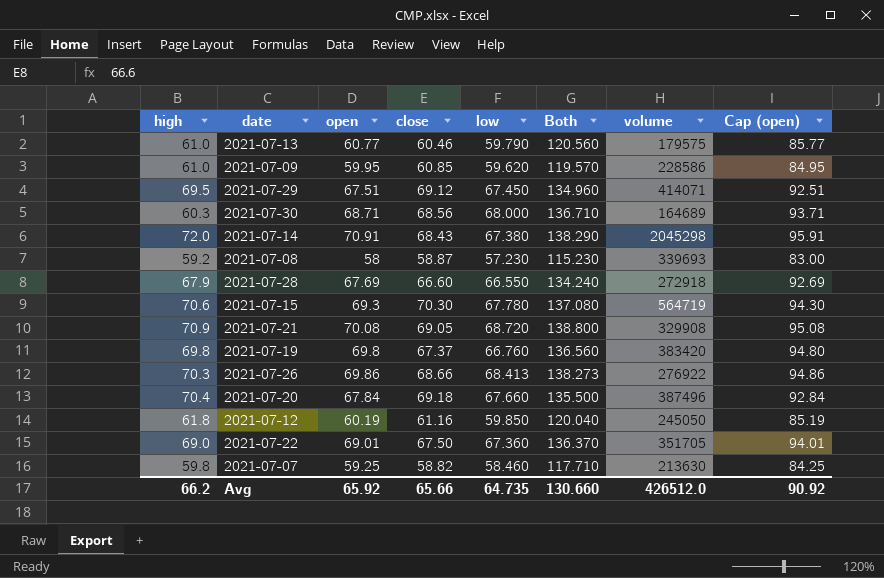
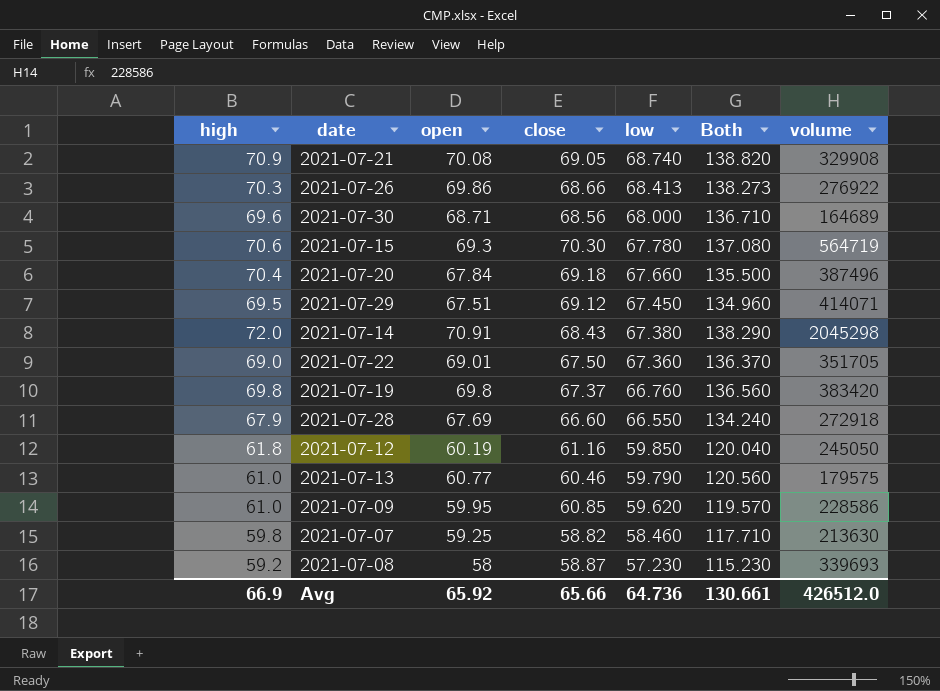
row order: none -> low descending
column Cap (open) | formula: [open] + 25 -> none
2021-07-21 | low: 68.720 -> 68.740
2021-07-21 | Both: 138.800 -> 138.820
2021-07-30 | high: 60.3 -> 69.6
Avg | high: 66.2 -> 66.9
Avg | low: 64.735 -> 64.736
Avg | Both: 130.660 -> 130.661

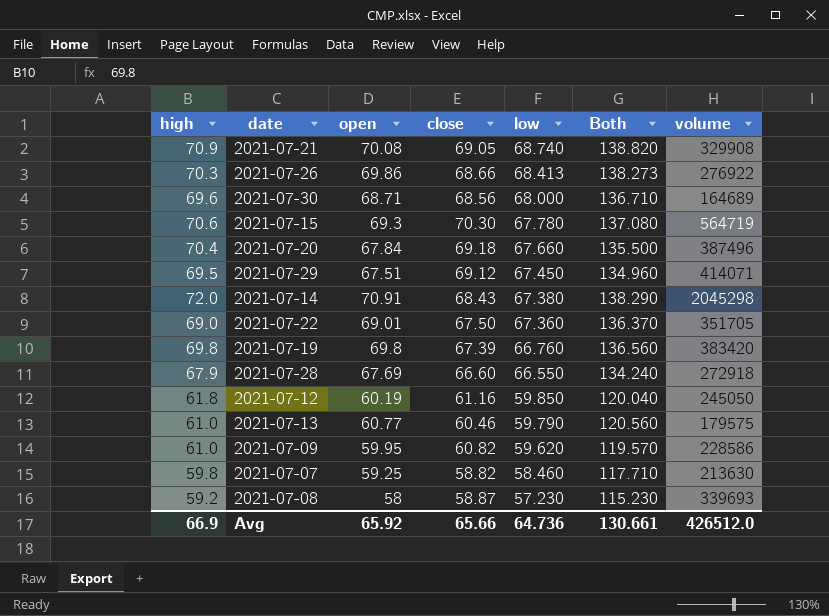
2021-07-19 | close: 67.37 -> 67.39
2021-07-09 | close: 60.85 -> 60.82

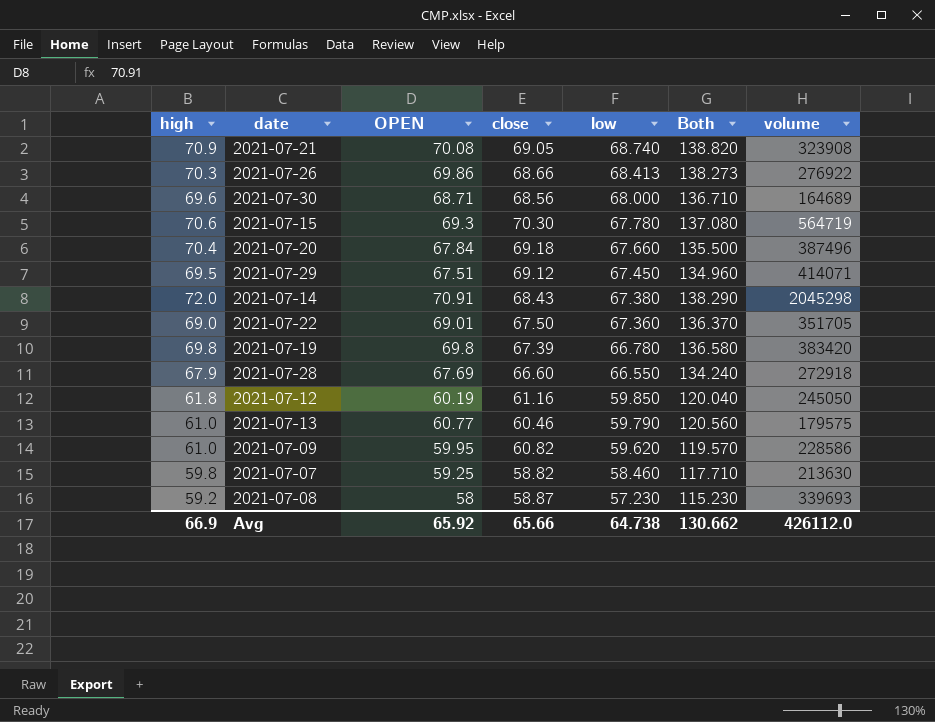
column name: open -> OPEN
2021-07-21 | volume: 329908 -> 323908
2021-07-19 | low: 66.760 -> 66.780
2021-07-19 | Both: 136.560 -> 136.580
Avg | low: 64.736 -> 64.738
Avg | Both: 130.661 -> 130.662
Avg | volume: 426512.0 -> 426112.0

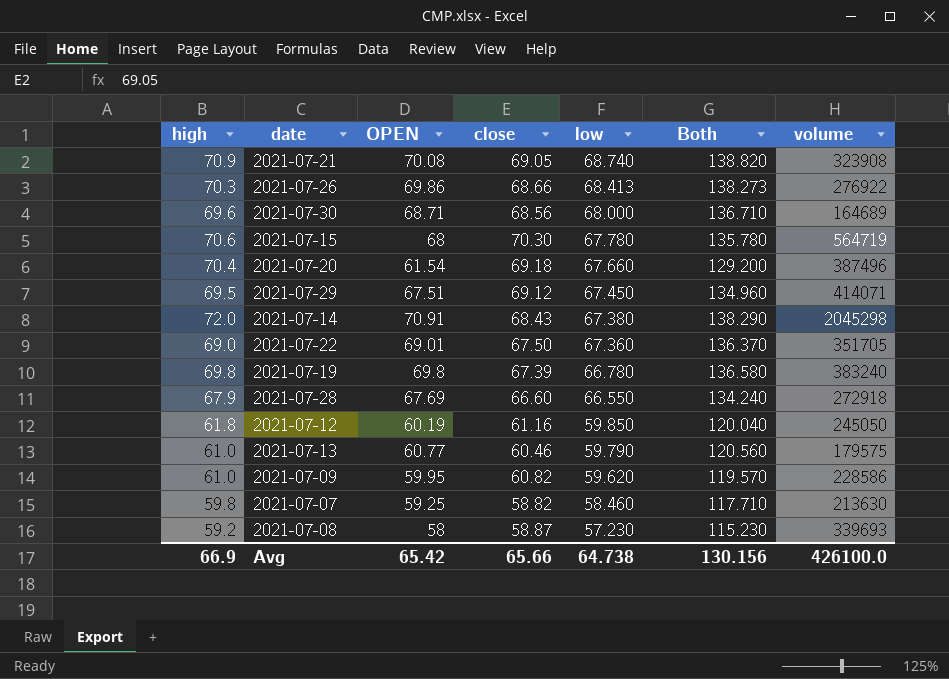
2021-07-15 | OPEN: 69.3 -> 68
2021-07-15 | Both: 137.080 -> 135.780
2021-07-20 | OPEN: 67.84 -> 61.54
2021-07-20 | Both: 135.500 -> 129.200
2021-07-19 | volume: 383420 -> 383240
Avg | OPEN: 65.92 -> 65.42
Avg | Both: 130.662 -> 130.156
Avg | volume: 426112.0 -> 426100.0

